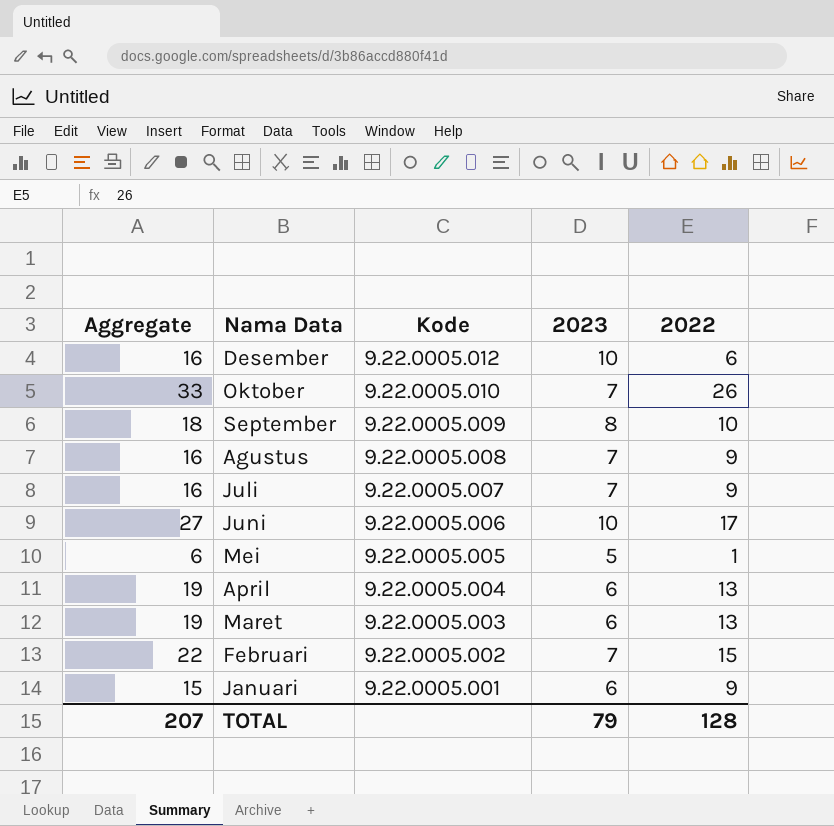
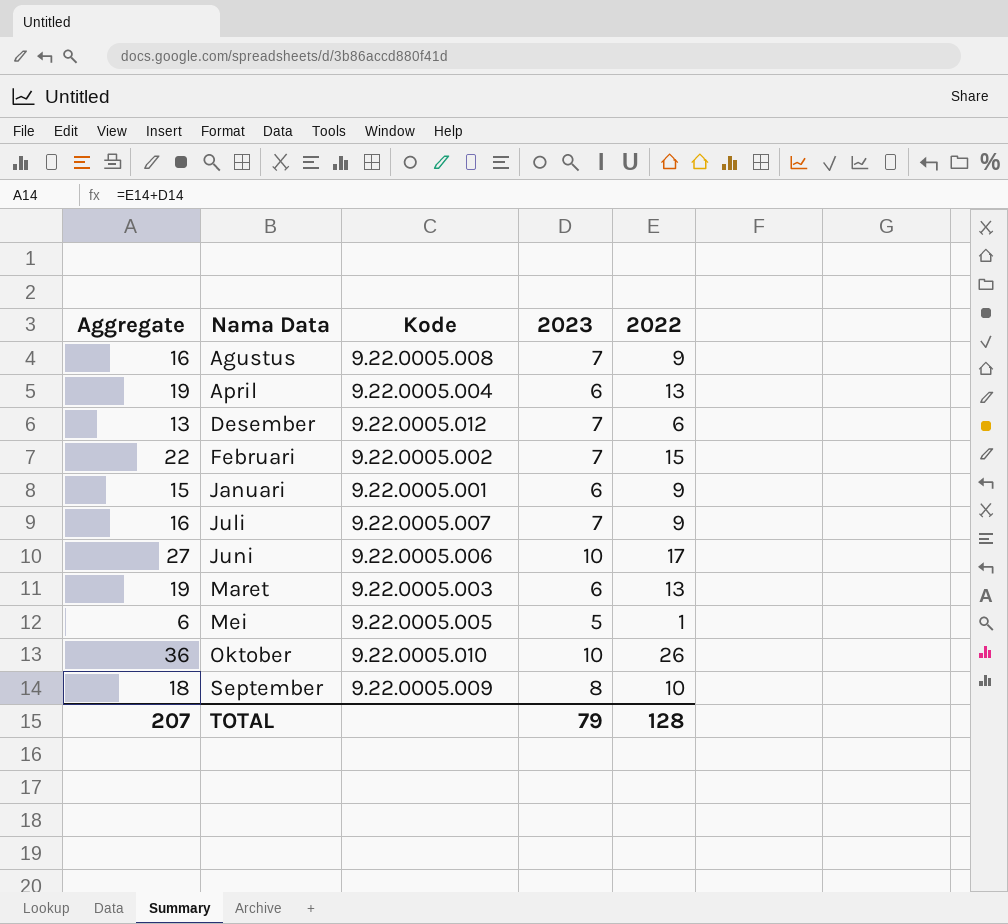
row order: Kode descending -> Nama Data ascending
Desember | Aggregate: 16 -> 13
Desember | 2023: 10 -> 7
Oktober | Aggregate: 33 -> 36
Oktober | 2023: 7 -> 10

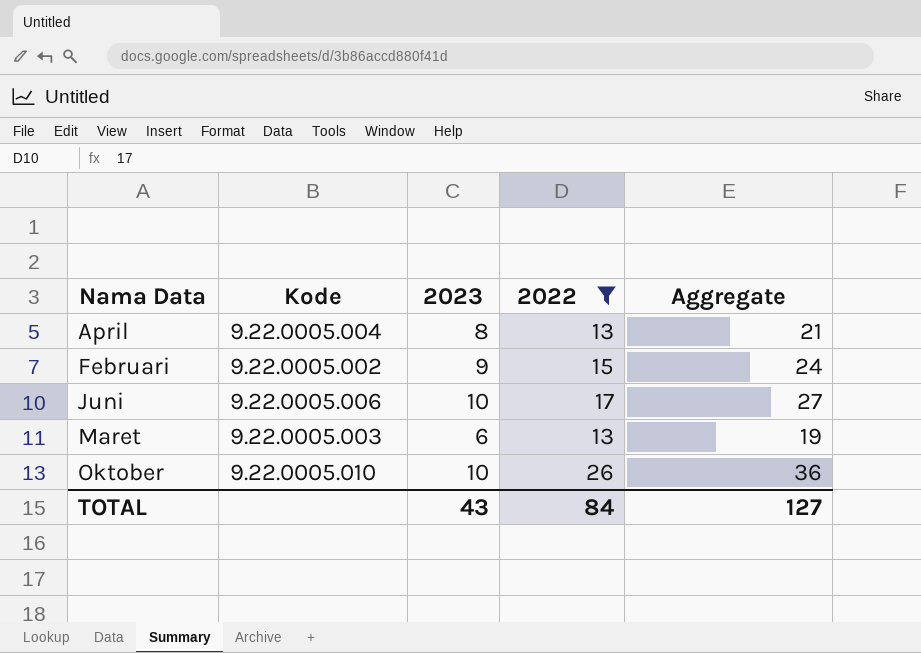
filter: none -> 2022 >= 13
column Aggregate | position: 1 -> 5
April | 2023: 6 -> 8
April | Aggregate: 19 -> 21
Februari | 2023: 7 -> 9
Februari | Aggregate: 22 -> 24
TOTAL | 2023: 79 -> 43
TOTAL | 2022: 128 -> 84
TOTAL | Aggregate: 207 -> 127

